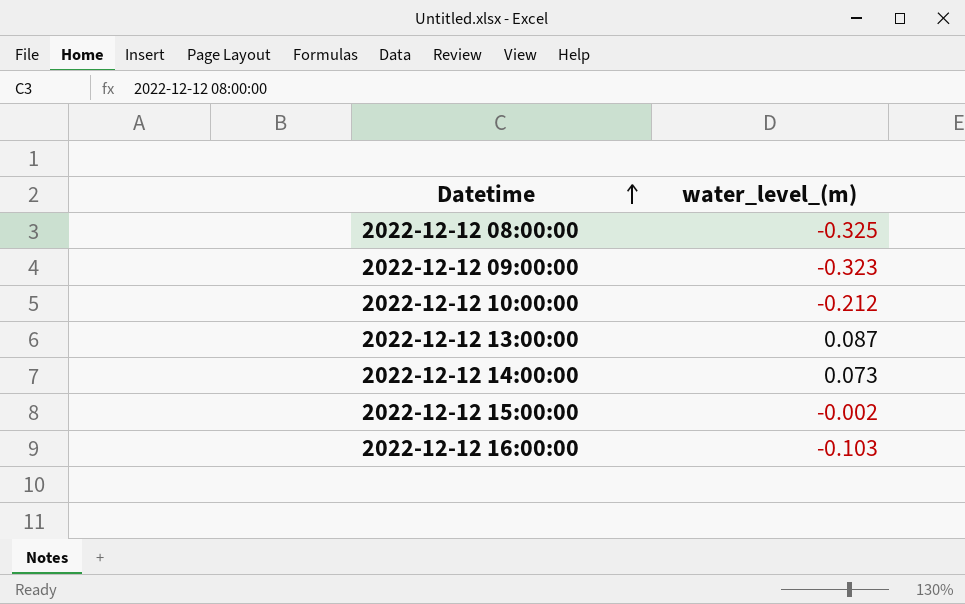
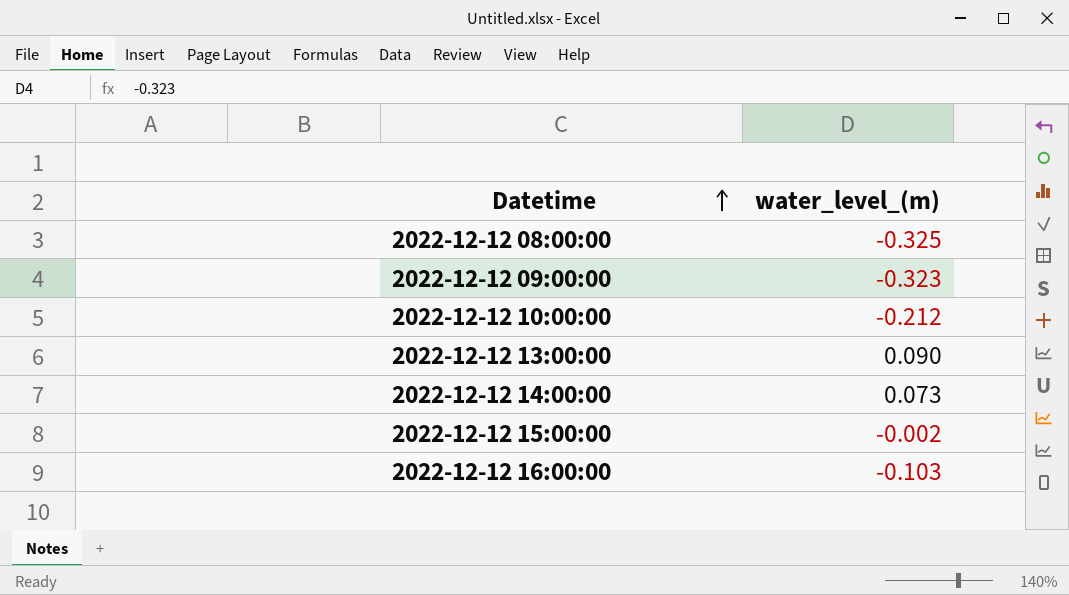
2022-12-12 13:00:00 | water_level_(m): 0.087 -> 0.090

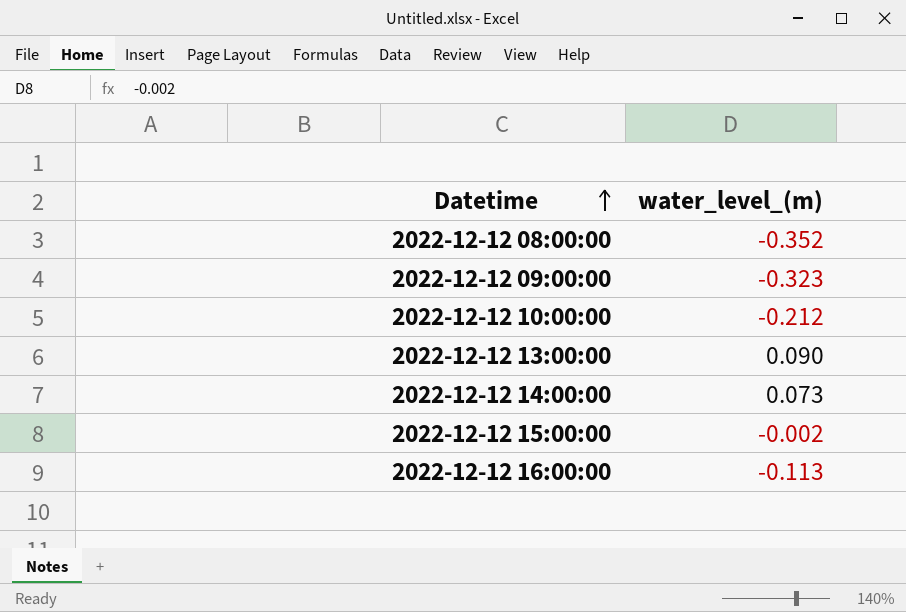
2022-12-12 08:00:00 | water_level_(m): -0.325 -> -0.352
2022-12-12 16:00:00 | water_level_(m): -0.103 -> -0.113

